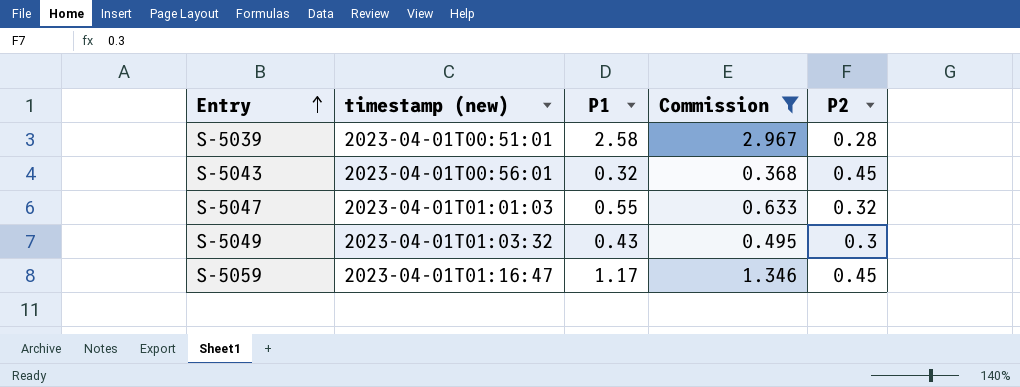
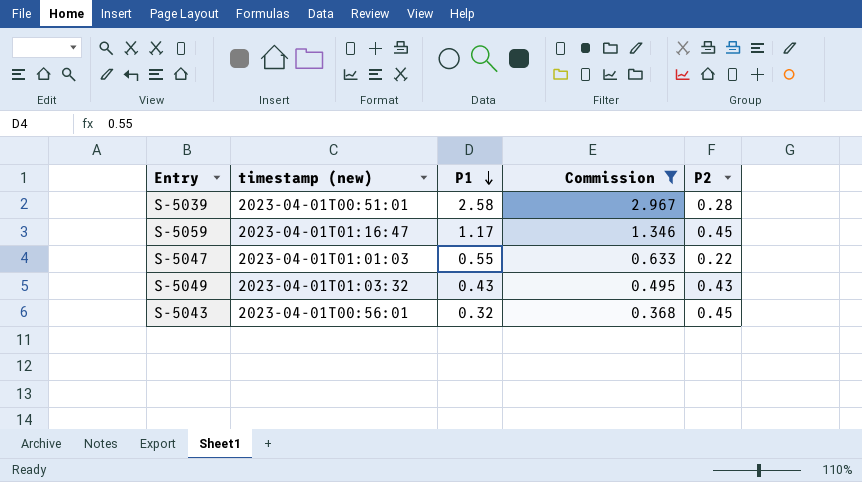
row order: Entry ascending -> P1 descending
S-5047 | P2: 0.32 -> 0.22
S-5049 | P2: 0.3 -> 0.43

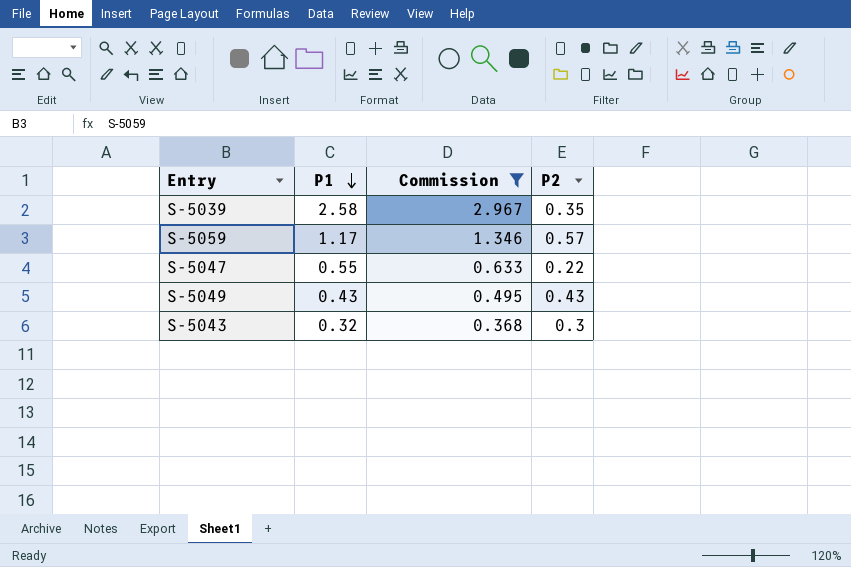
column timestamp (new) | position: 2 -> none
S-5039 | P2: 0.28 -> 0.35
S-5059 | P2: 0.45 -> 0.57
S-5043 | P2: 0.45 -> 0.3

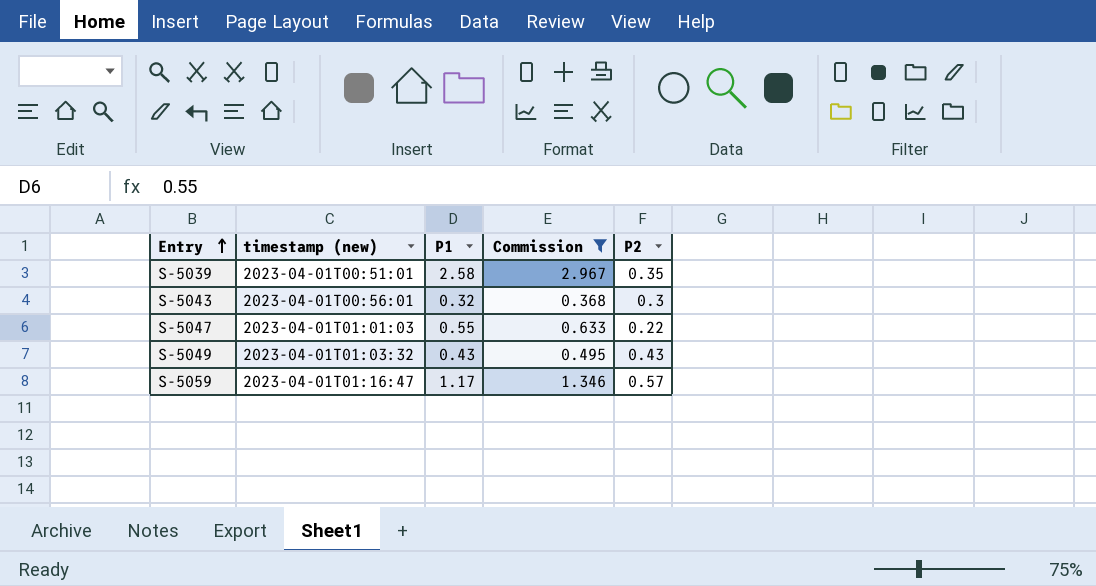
row order: P1 descending -> Entry ascending
column timestamp (new) | position: none -> 2

